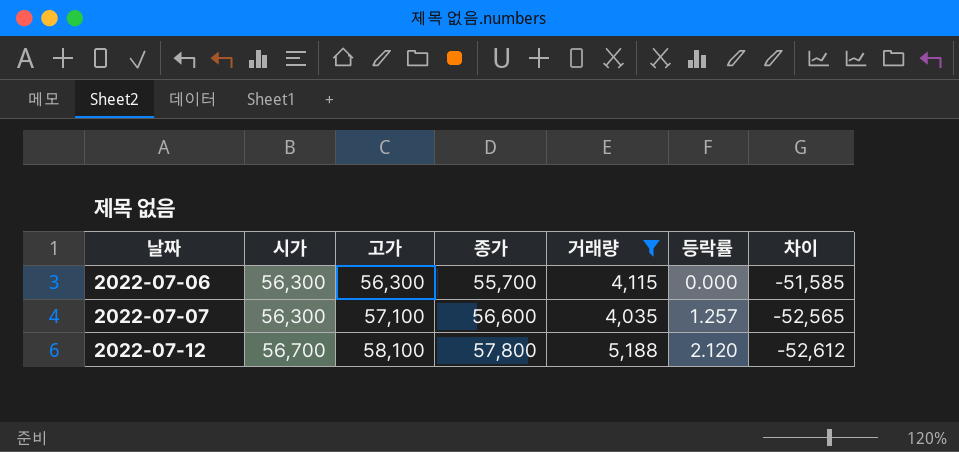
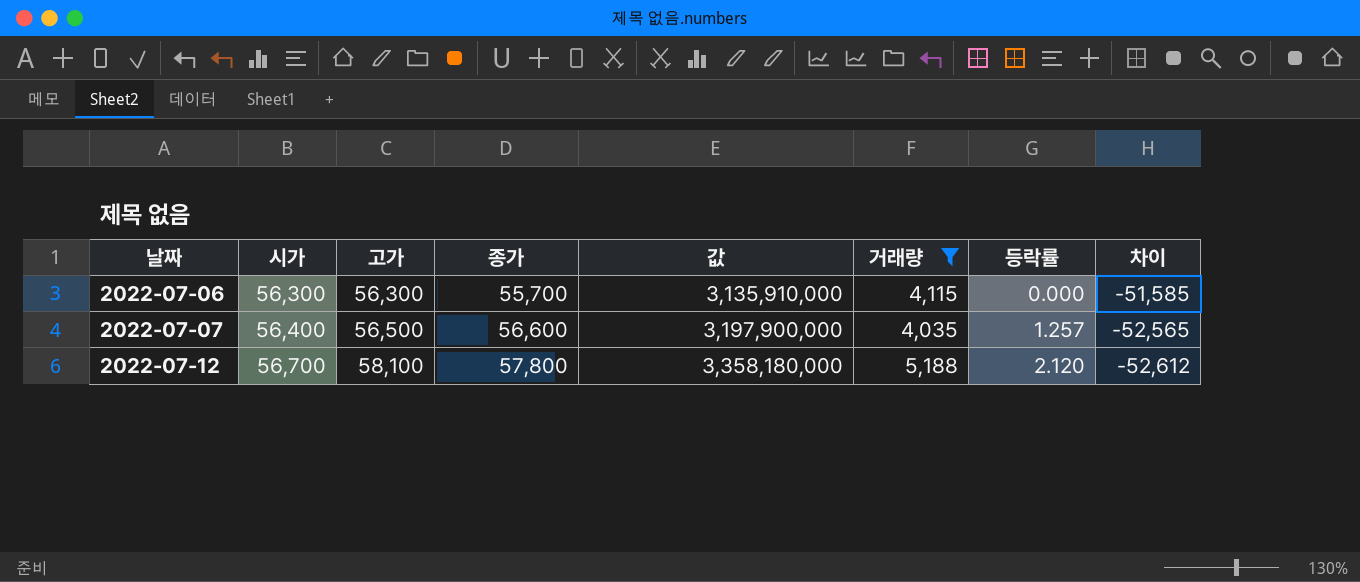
column 값 | formula: none -> [고가] * [종가]
2022-07-07 | 시가: 56,300 -> 56,400
2022-07-07 | 고가: 57,100 -> 56,500

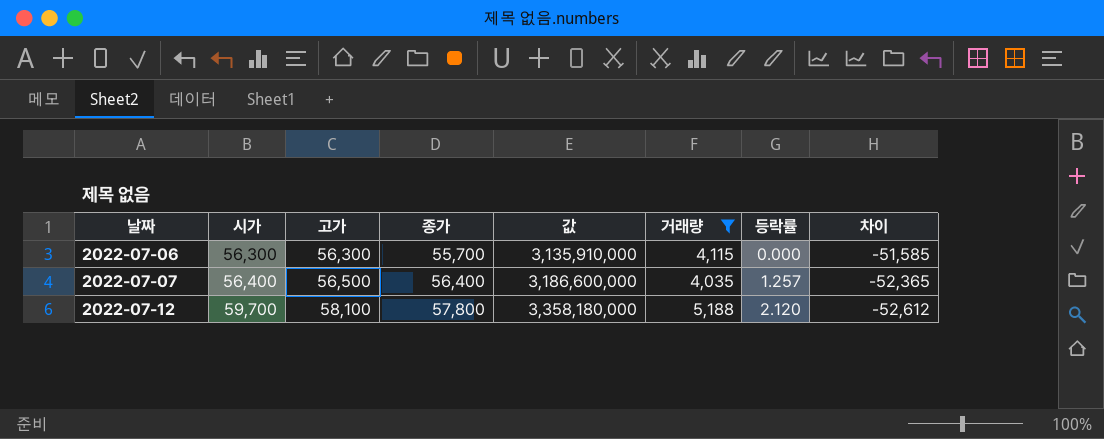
2022-07-07 | 종가: 56,600 -> 56,400
2022-07-07 | 값: 3,197,900,000 -> 3,186,600,000
2022-07-07 | 차이: -52,565 -> -52,365
2022-07-12 | 시가: 56,700 -> 59,700

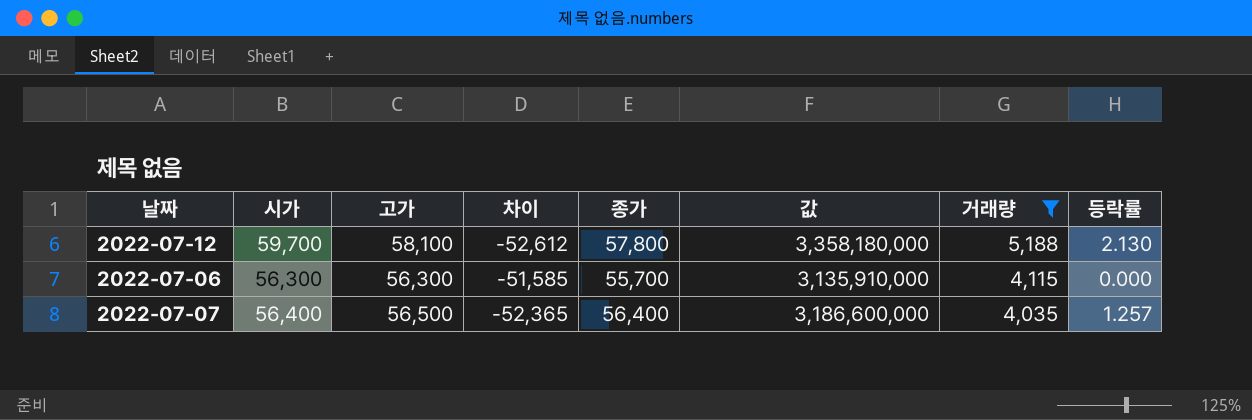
row order: 날짜 ascending -> 거래량 descending
column 차이 | position: 8 -> 4
2022-07-12 | 등락률: 2.120 -> 2.130

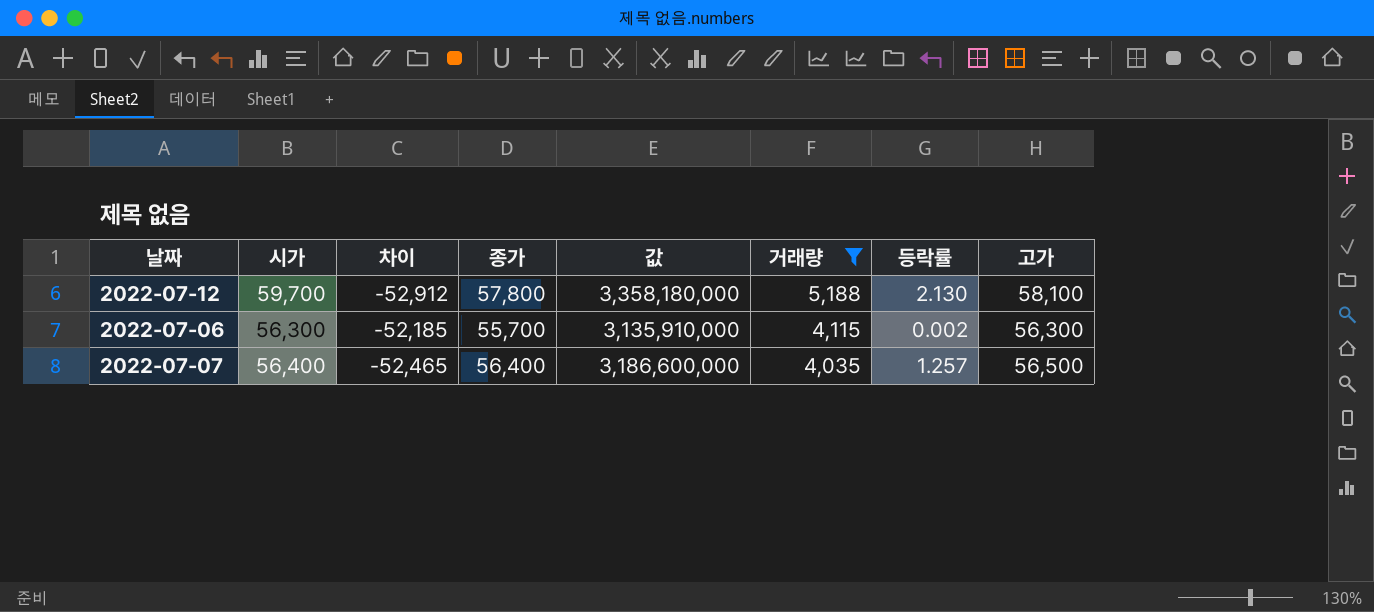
column 차이 | formula: [거래량] - [종가] -> [거래량] - [고가]
column 고가 | position: 3 -> 8
2022-07-06 | 등락률: 0.000 -> 0.002

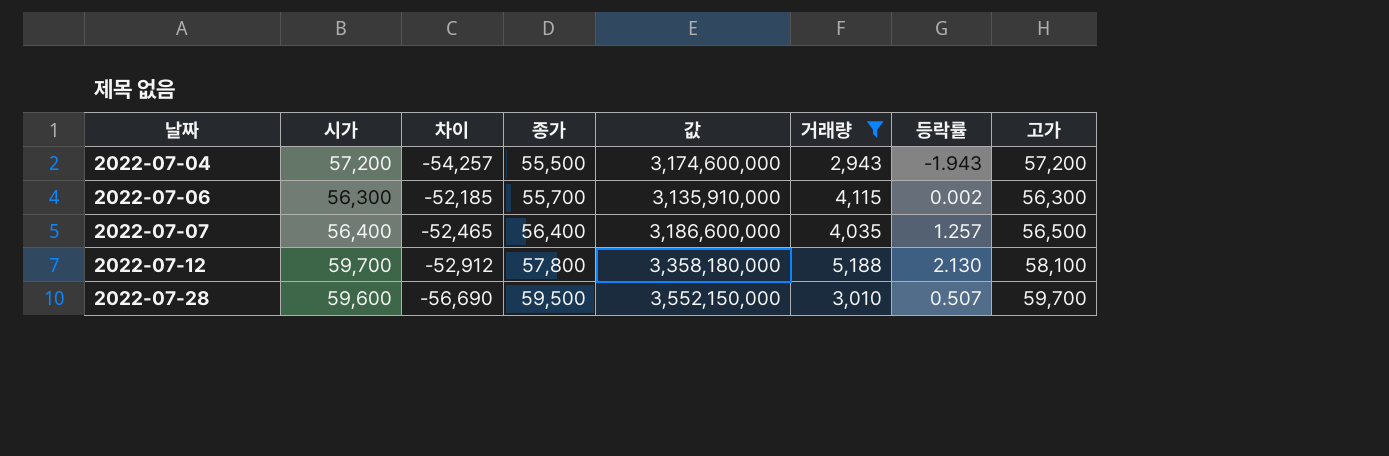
row order: 거래량 descending -> 날짜 ascending
row 2022-07-04: none -> 57,200 | -54,257 | 55,500 | 3,174,600,000 | 2,943 | -1.943 | 57,200
row 2022-07-28: none -> 59,600 | -56,690 | 59,500 | 3,552,150,000 | 3,010 | 0.507 | 59,700

